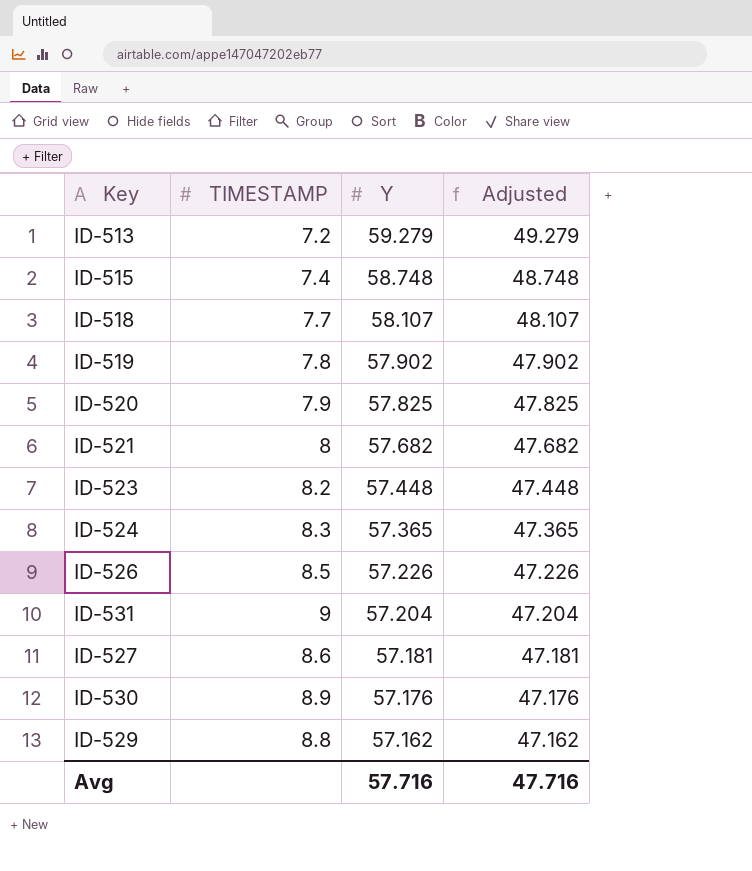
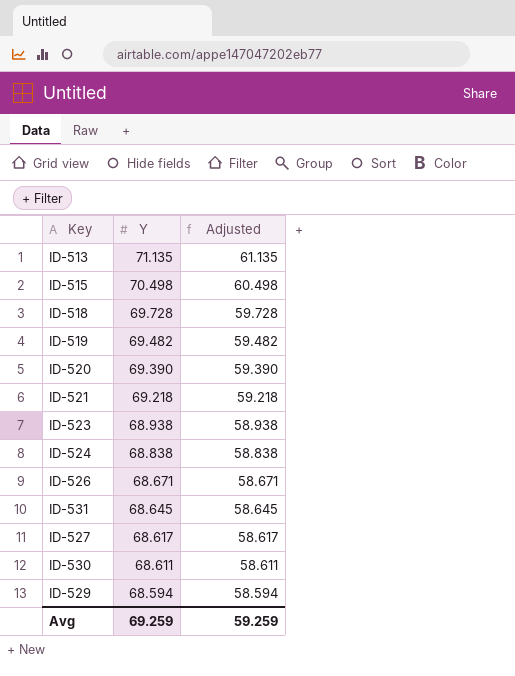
column TIMESTAMP | position: 2 -> none
ID-513 | Y: 59.279 -> 71.135
ID-513 | Adjusted: 49.279 -> 61.135
ID-515 | Y: 58.748 -> 70.498
ID-515 | Adjusted: 48.748 -> 60.498
ID-518 | Y: 58.107 -> 69.728
ID-518 | Adjusted: 48.107 -> 59.728
ID-519 | Y: 57.902 -> 69.482
ID-519 | Adjusted: 47.902 -> 59.482
ID-520 | Y: 57.825 -> 69.390
ID-520 | Adjusted: 47.825 -> 59.390
ID-521 | Y: 57.682 -> 69.218
ID-521 | Adjusted: 47.682 -> 59.218
ID-523 | Y: 57.448 -> 68.938
ID-523 | Adjusted: 47.448 -> 58.938
ID-524 | Y: 57.365 -> 68.838
ID-524 | Adjusted: 47.365 -> 58.838
ID-526 | Y: 57.226 -> 68.671
ID-526 | Adjusted: 47.226 -> 58.671
ID-531 | Y: 57.204 -> 68.645
ID-531 | Adjusted: 47.204 -> 58.645
ID-527 | Y: 57.181 -> 68.617
ID-527 | Adjusted: 47.181 -> 58.617
ID-530 | Y: 57.176 -> 68.611
ID-530 | Adjusted: 47.176 -> 58.611
ID-529 | Y: 57.162 -> 68.594
ID-529 | Adjusted: 47.162 -> 58.594
Avg | Y: 57.716 -> 69.259
Avg | Adjusted: 47.716 -> 59.259

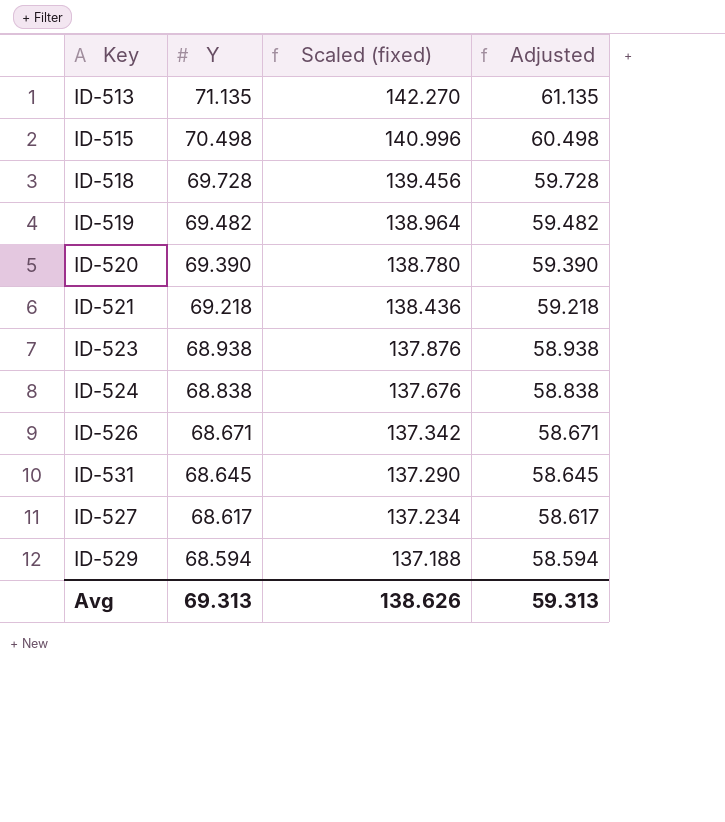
column Scaled (fixed) | formula: none -> [Y] * 2
row ID-530: 68.611 | 58.611 -> none
Avg | Y: 69.259 -> 69.313
Avg | Adjusted: 59.259 -> 59.313

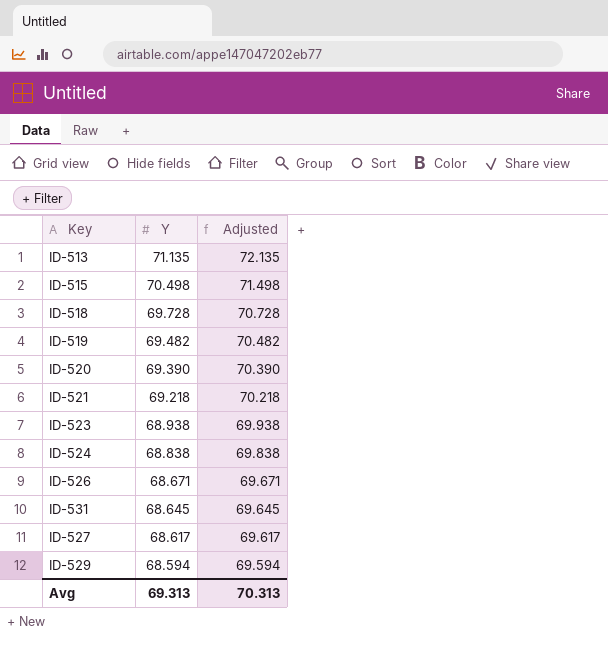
column Scaled (fixed) | formula: [Y] * 2 -> none
column Adjusted | formula: [Y] - 10 -> [Y] + 1
Avg | Adjusted: 59.313 -> 70.313

